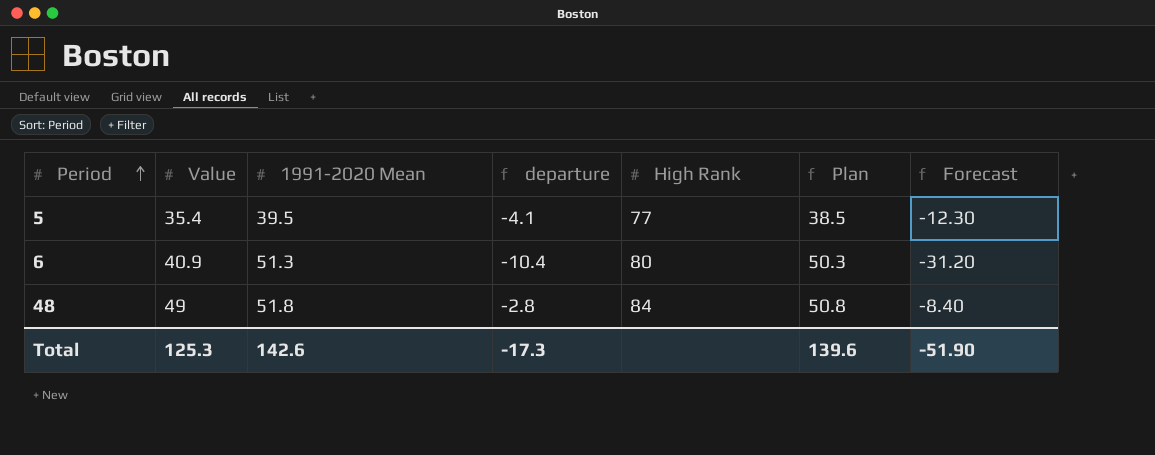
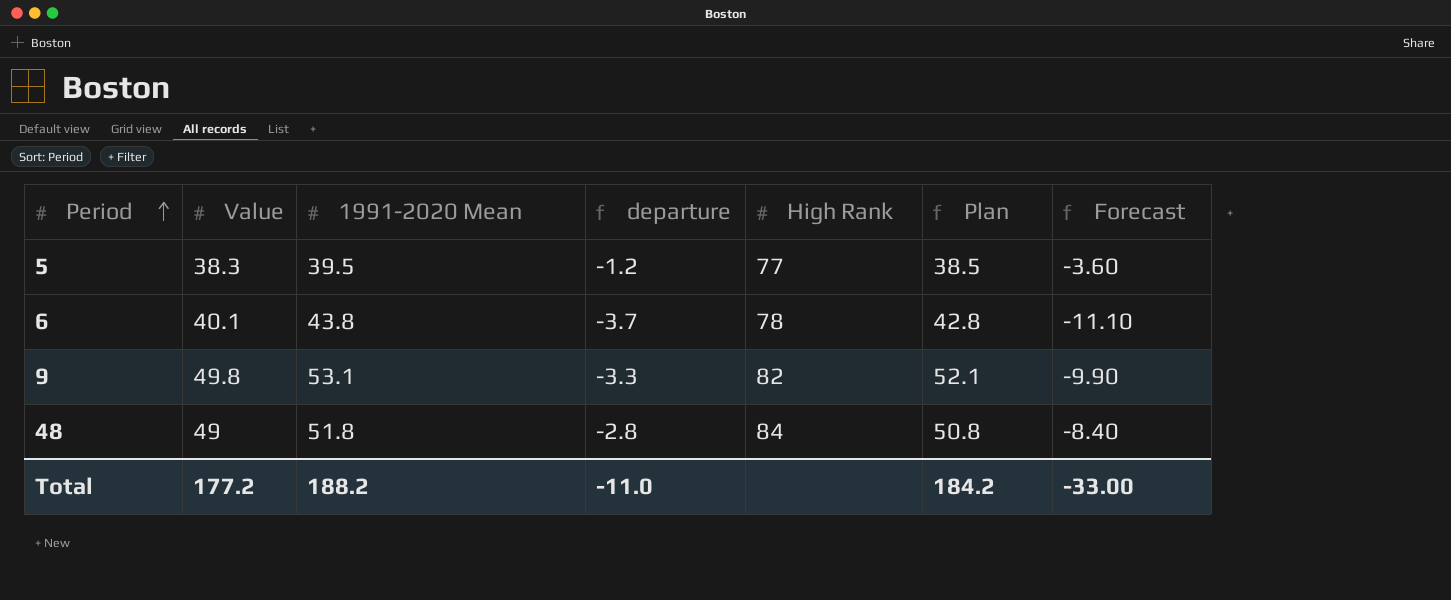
5 | Value: 35.4 -> 38.3
5 | departure: -4.1 -> -1.2
5 | Forecast: -12.30 -> -3.60
6 | Value: 40.9 -> 40.1
6 | 1991-2020 Mean: 51.3 -> 43.8
6 | departure: -10.4 -> -3.7
6 | High Rank: 80 -> 78
6 | Plan: 50.3 -> 42.8
6 | Forecast: -31.20 -> -11.10
row 9: none -> 49.8 | 53.1 | -3.3 | 82 | 52.1 | -9.90
Total | Value: 125.3 -> 177.2
Total | 1991-2020 Mean: 142.6 -> 188.2
Total | departure: -17.3 -> -11.0
Total | Plan: 139.6 -> 184.2
Total | Forecast: -51.90 -> -33.00

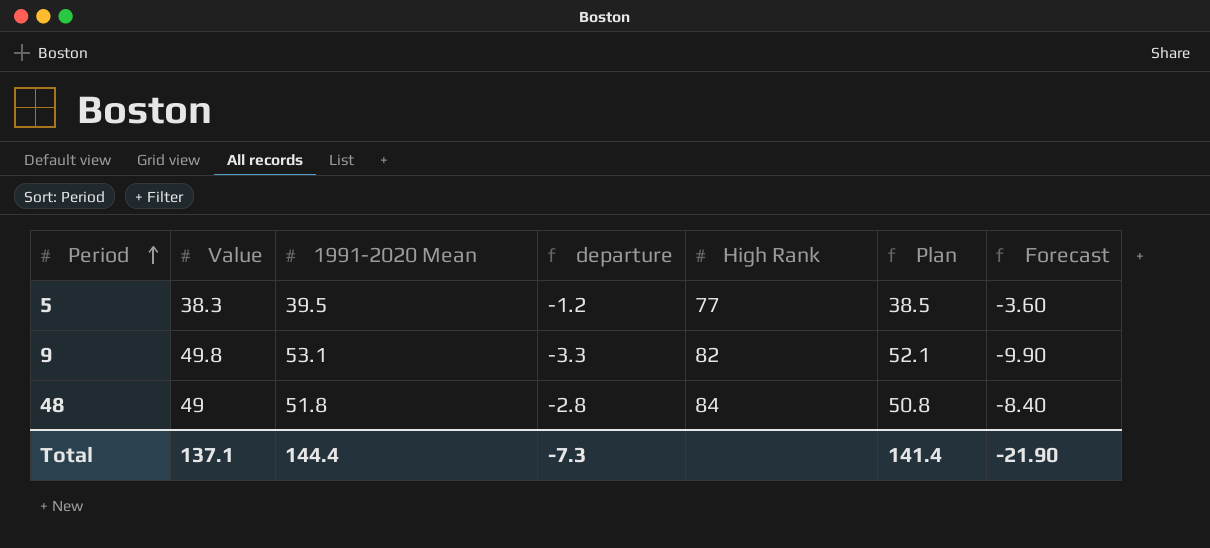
row 6: 40.1 | 43.8 | -3.7 | 78 | 42.8 | -11.10 -> none
Total | Value: 177.2 -> 137.1
Total | 1991-2020 Mean: 188.2 -> 144.4
Total | departure: -11.0 -> -7.3
Total | Plan: 184.2 -> 141.4
Total | Forecast: -33.00 -> -21.90

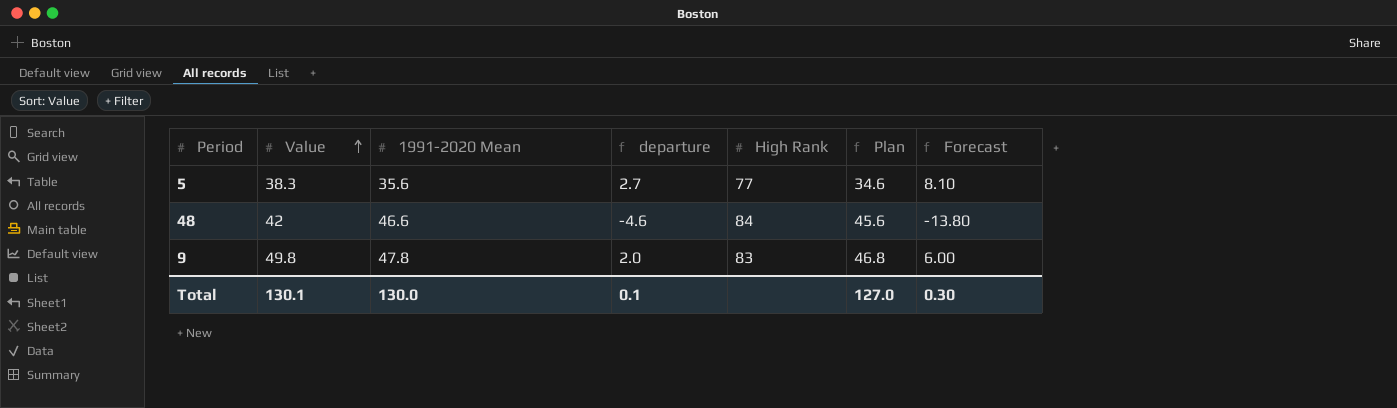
row order: Period ascending -> Value ascending
5 | 1991-2020 Mean: 39.5 -> 35.6
5 | departure: -1.2 -> 2.7
5 | Plan: 38.5 -> 34.6
5 | Forecast: -3.60 -> 8.10
48 | Value: 49 -> 42
48 | 1991-2020 Mean: 51.8 -> 46.6
48 | departure: -2.8 -> -4.6
48 | Plan: 50.8 -> 45.6
48 | Forecast: -8.40 -> -13.80
9 | 1991-2020 Mean: 53.1 -> 47.8
9 | departure: -3.3 -> 2.0
9 | High Rank: 82 -> 83
9 | Plan: 52.1 -> 46.8
9 | Forecast: -9.90 -> 6.00
Total | Value: 137.1 -> 130.1
Total | 1991-2020 Mean: 144.4 -> 130.0
Total | departure: -7.3 -> 0.1
Total | Plan: 141.4 -> 127.0
Total | Forecast: -21.90 -> 0.30

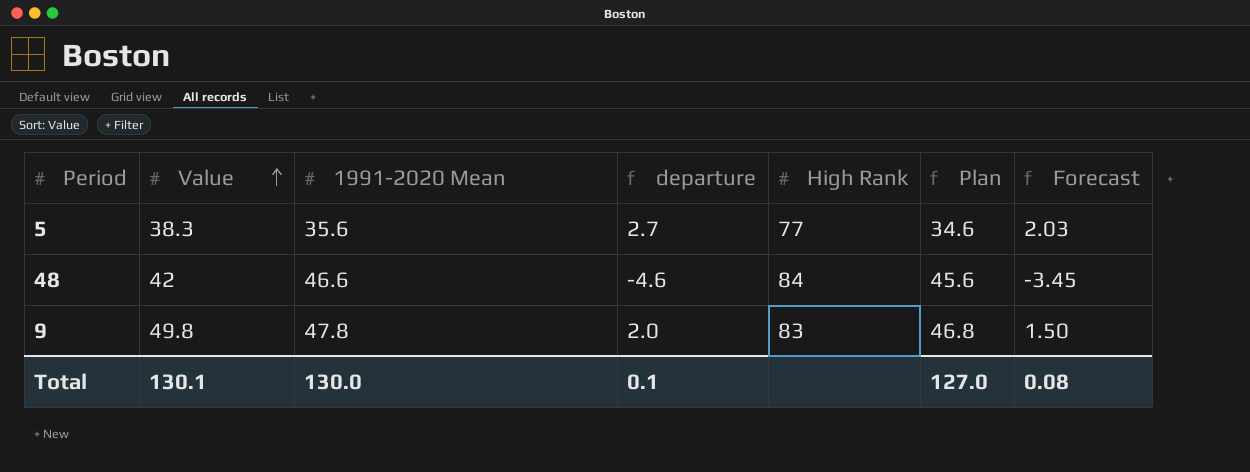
column Forecast | formula: [departure] * 3 -> [departure] * 0.75
Total | Forecast: 0.30 -> 0.08

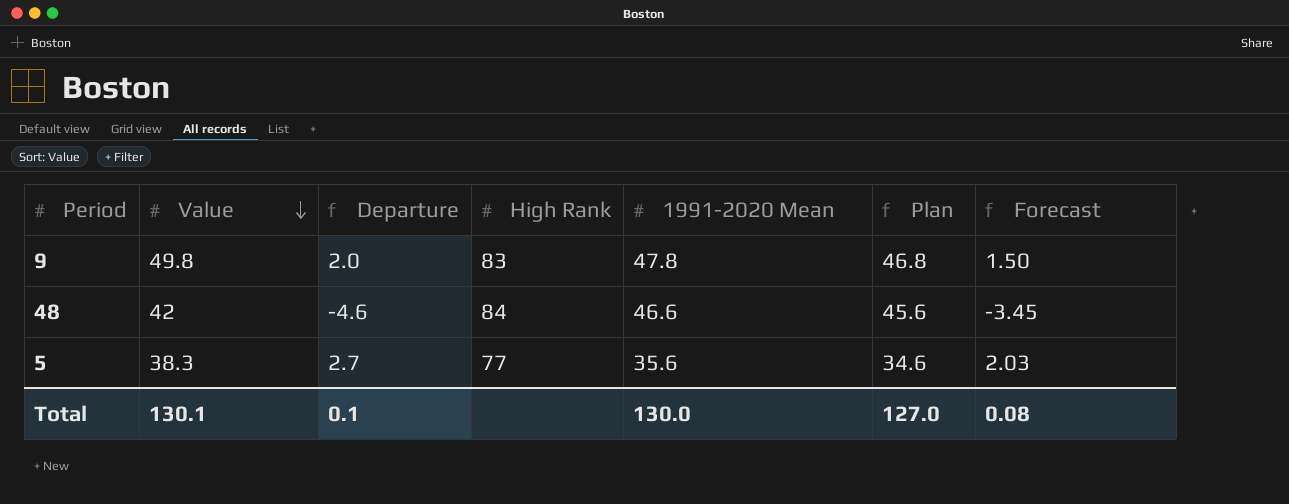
row order: Value ascending -> Value descending
column name: departure -> Departure
column 1991-2020 Mean | position: 3 -> 5

